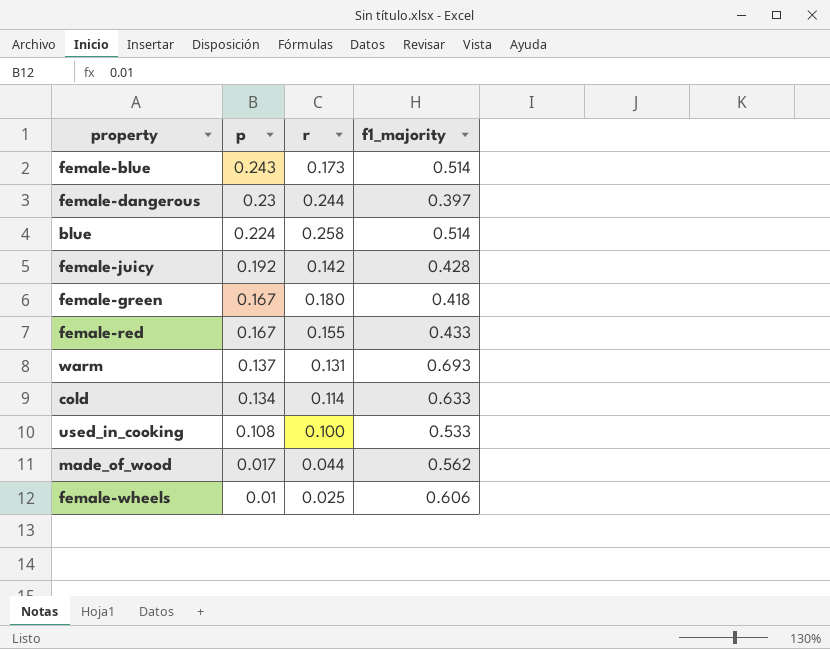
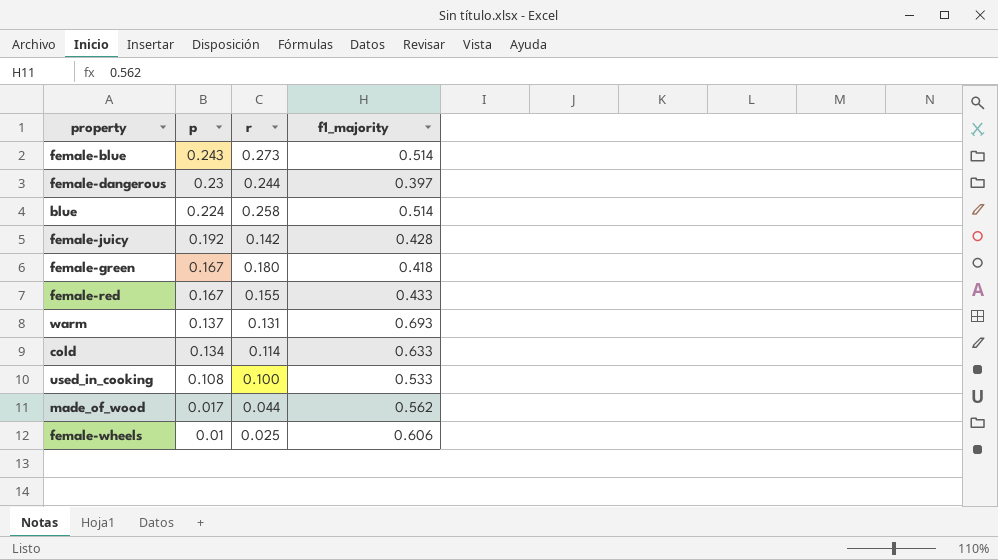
female-blue | r: 0.173 -> 0.273

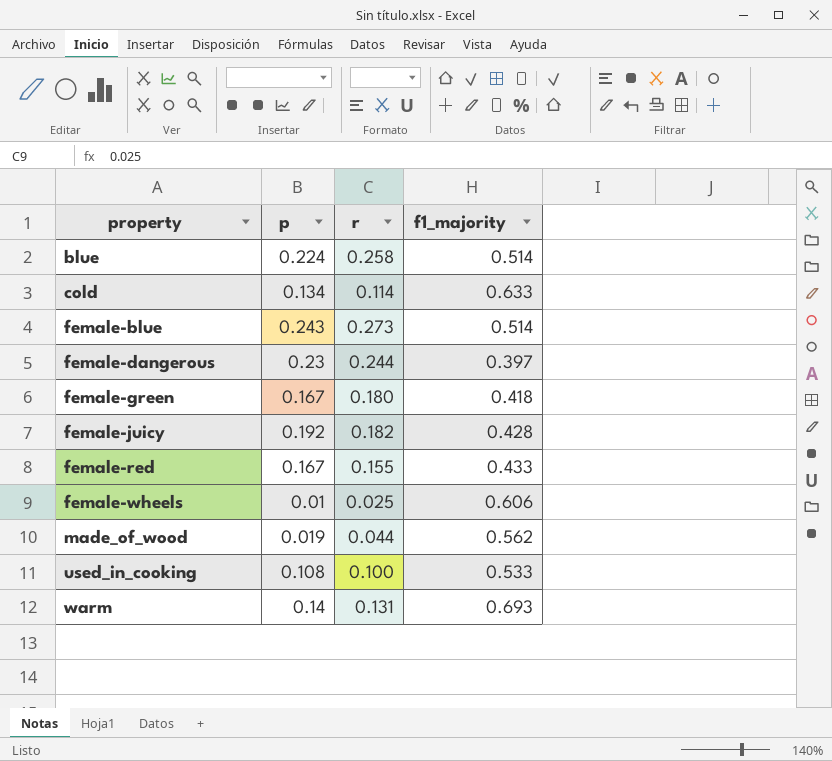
row order: p descending -> property ascending
female-juicy | r: 0.142 -> 0.182
made_of_wood | p: 0.017 -> 0.019
warm | p: 0.137 -> 0.14

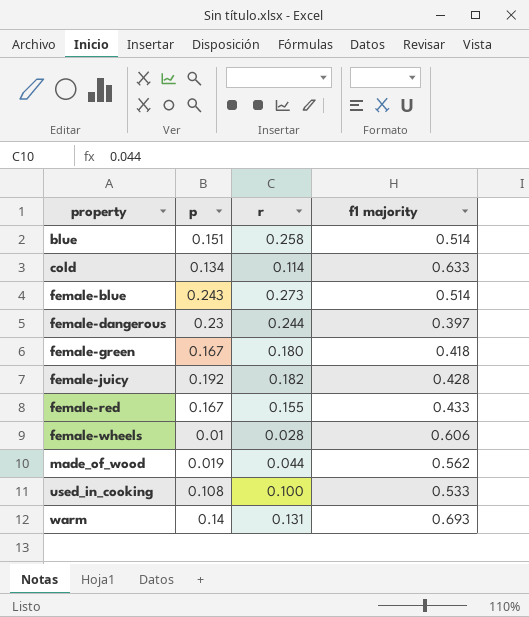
column name: f1_majority -> f1 majority
blue | p: 0.224 -> 0.151
female-wheels | r: 0.025 -> 0.028

